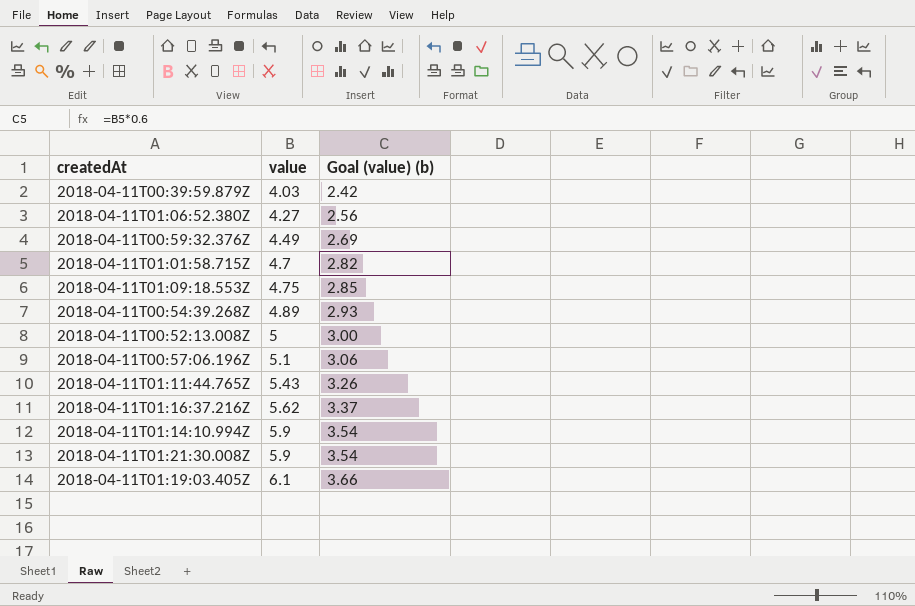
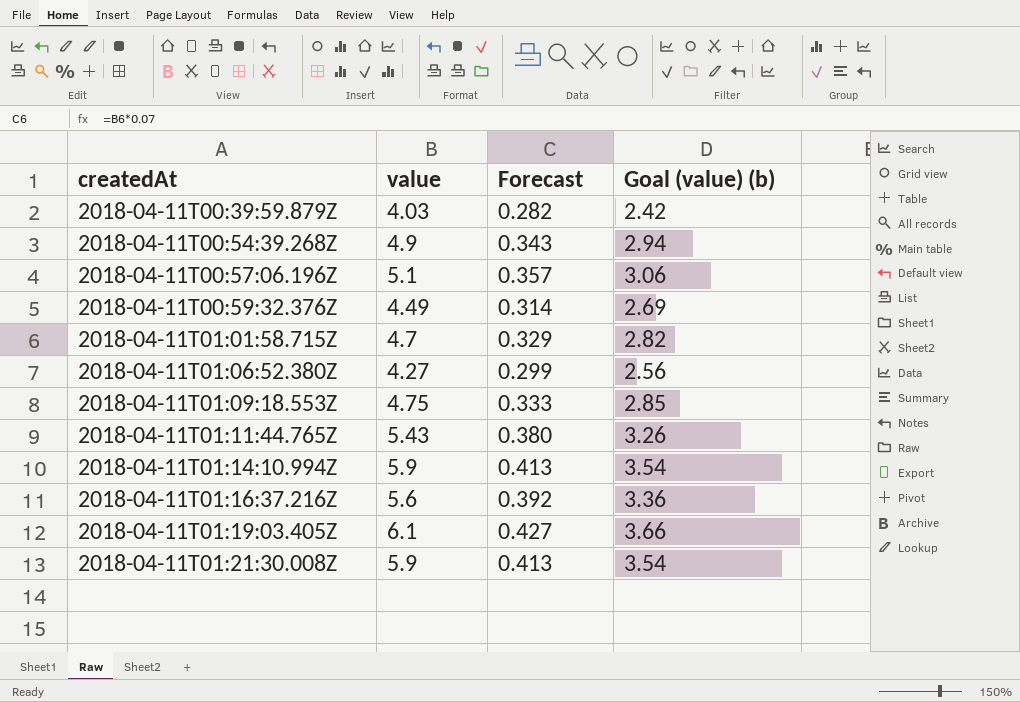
row order: value ascending -> createdAt ascending
column Forecast | formula: none -> [value] * 0.07
row 2018-04-11T00:52:13.008Z: 5 | 3.00 -> none
2018-04-11T00:54:39.268Z | value: 4.89 -> 4.9
2018-04-11T00:54:39.268Z | Goal (value) (b): 2.93 -> 2.94
2018-04-11T01:16:37.216Z | value: 5.62 -> 5.6
2018-04-11T01:16:37.216Z | Goal (value) (b): 3.37 -> 3.36

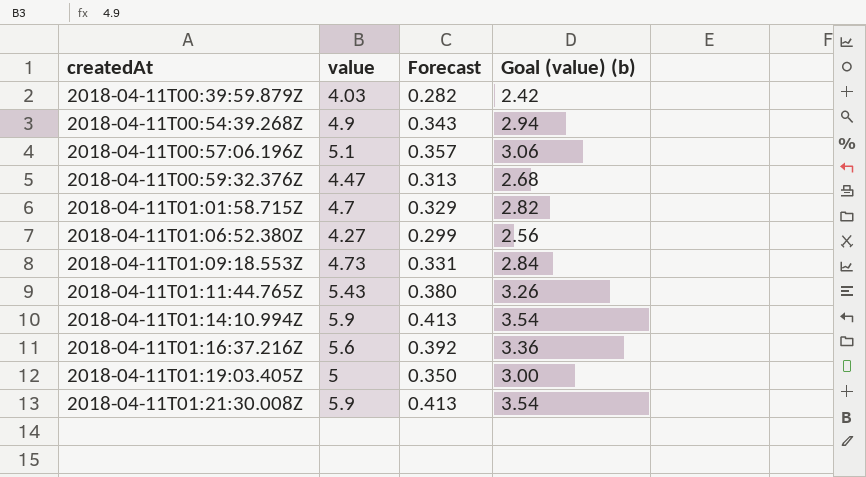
2018-04-11T00:59:32.376Z | value: 4.49 -> 4.47
2018-04-11T00:59:32.376Z | Forecast: 0.314 -> 0.313
2018-04-11T00:59:32.376Z | Goal (value) (b): 2.69 -> 2.68
2018-04-11T01:09:18.553Z | value: 4.75 -> 4.73
2018-04-11T01:09:18.553Z | Forecast: 0.333 -> 0.331
2018-04-11T01:09:18.553Z | Goal (value) (b): 2.85 -> 2.84
2018-04-11T01:19:03.405Z | value: 6.1 -> 5
2018-04-11T01:19:03.405Z | Forecast: 0.427 -> 0.350
2018-04-11T01:19:03.405Z | Goal (value) (b): 3.66 -> 3.00

